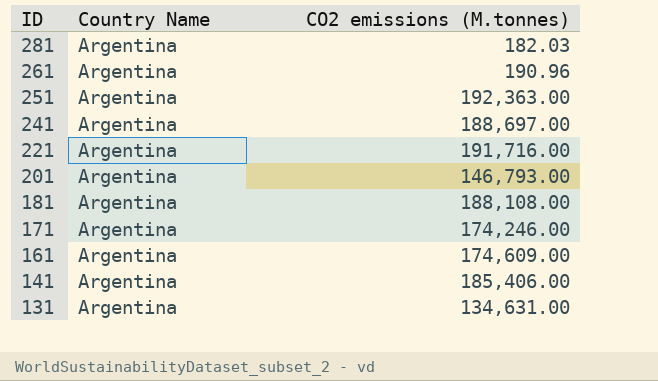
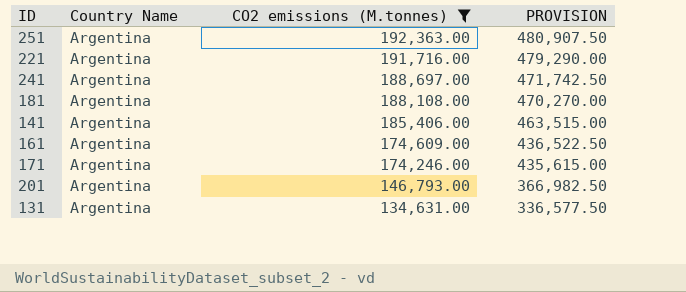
filter: none -> CO2 emissions (M.tonnes) >= 134,631.00
row order: ID descending -> CO2 emissions (M.tonnes) descending
column PROVISION | formula: none -> [CO2 emissions (M.tonnes)] * 2.5

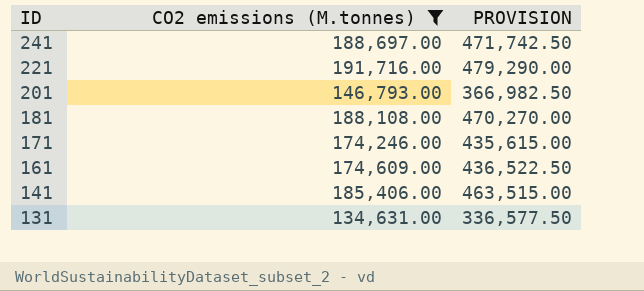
row order: CO2 emissions (M.tonnes) descending -> ID descending
column Country Name | position: 2 -> none
row 251: Argentina | 192,363.00 | 480,907.50 -> none

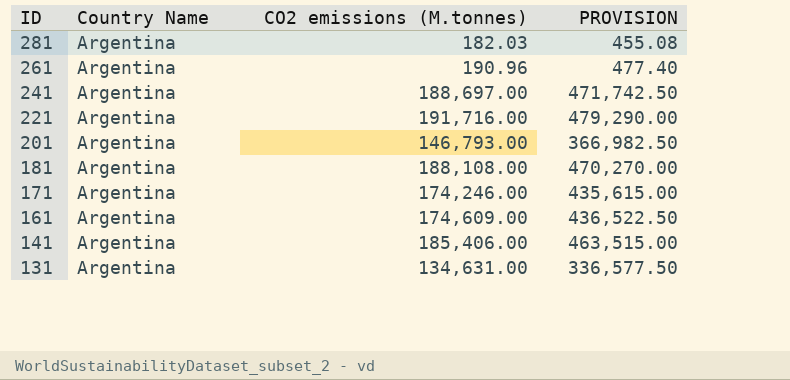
filter: CO2 emissions (M.tonnes) >= 134,631.00 -> none
column Country Name | position: none -> 2

